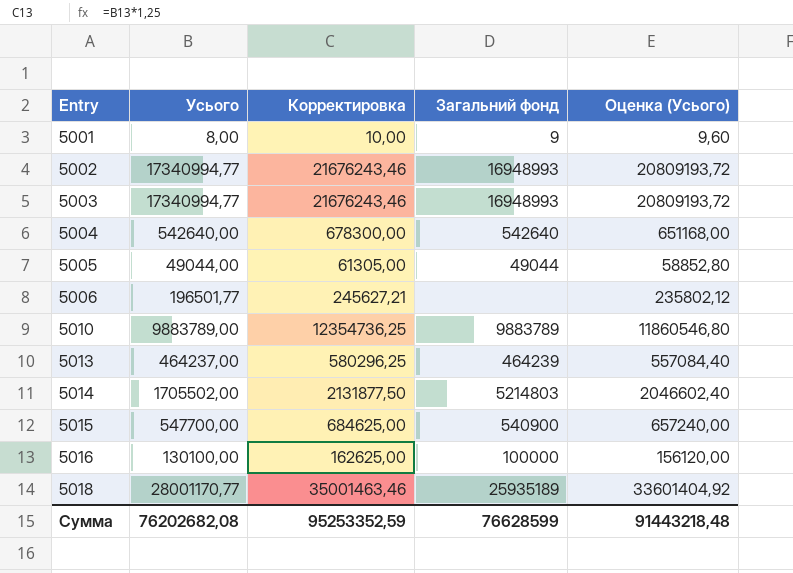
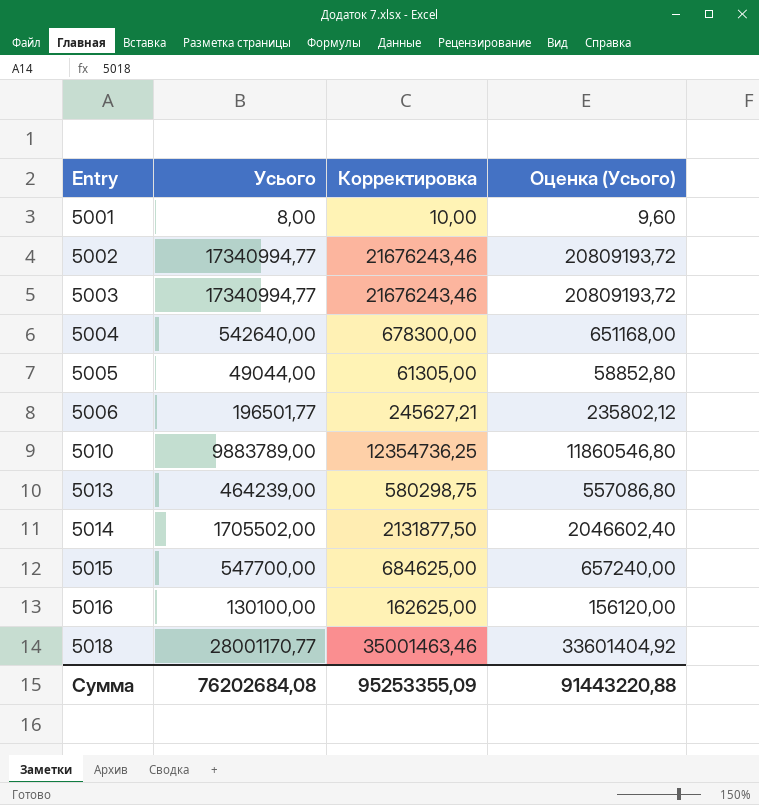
column Загальний фонд | position: 4 -> none
5013 | Усього: 464237,00 -> 464239,00
5013 | Корректировка: 580296,25 -> 580298,75
5013 | Оценка (Усього): 557084,40 -> 557086,80
Сумма | Усього: 76202682,08 -> 76202684,08
Сумма | Корректировка: 95253352,59 -> 95253355,09
Сумма | Оценка (Усього): 91443218,48 -> 91443220,88

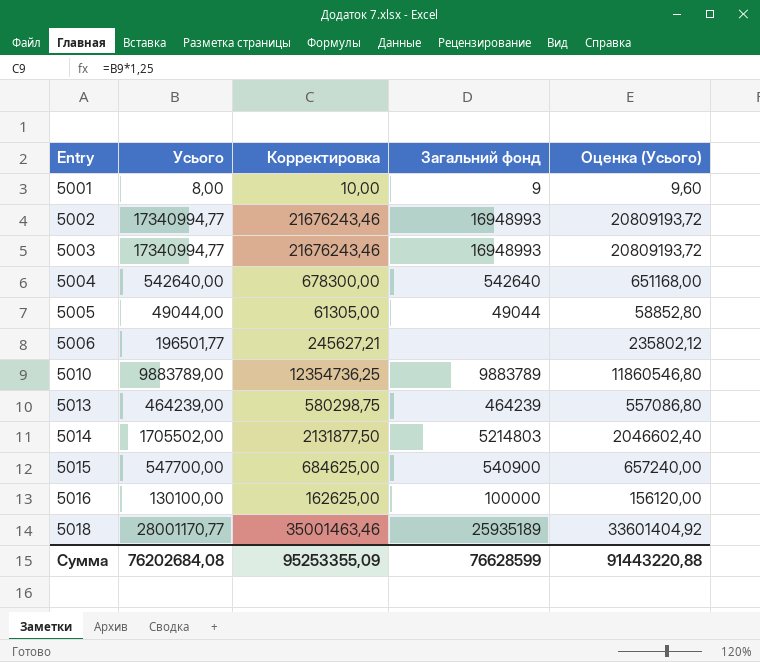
column Загальний фонд | position: none -> 4

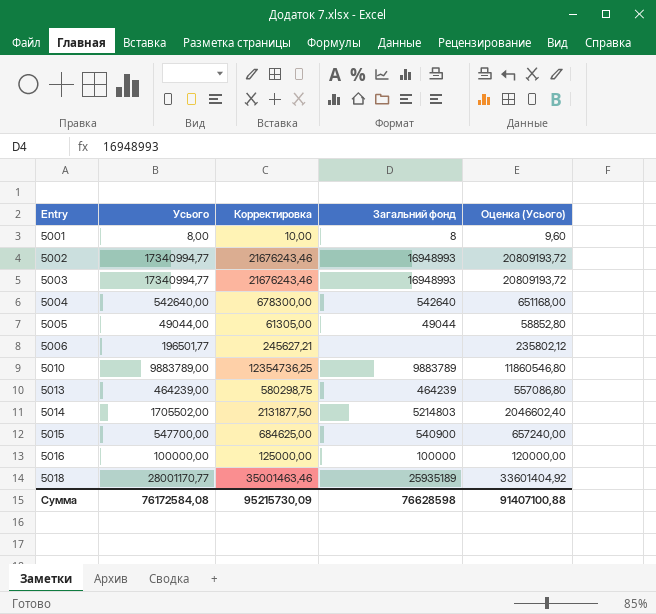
5001 | Загальний фонд: 9 -> 8
5016 | Усього: 130100,00 -> 100000,00
5016 | Корректировка: 162625,00 -> 125000,00
5016 | Оценка (Усього): 156120,00 -> 120000,00
Сумма | Усього: 76202684,08 -> 76172584,08
Сумма | Корректировка: 95253355,09 -> 95215730,09
Сумма | Загальний фонд: 76628599 -> 76628598
Сумма | Оценка (Усього): 91443220,88 -> 91407100,88

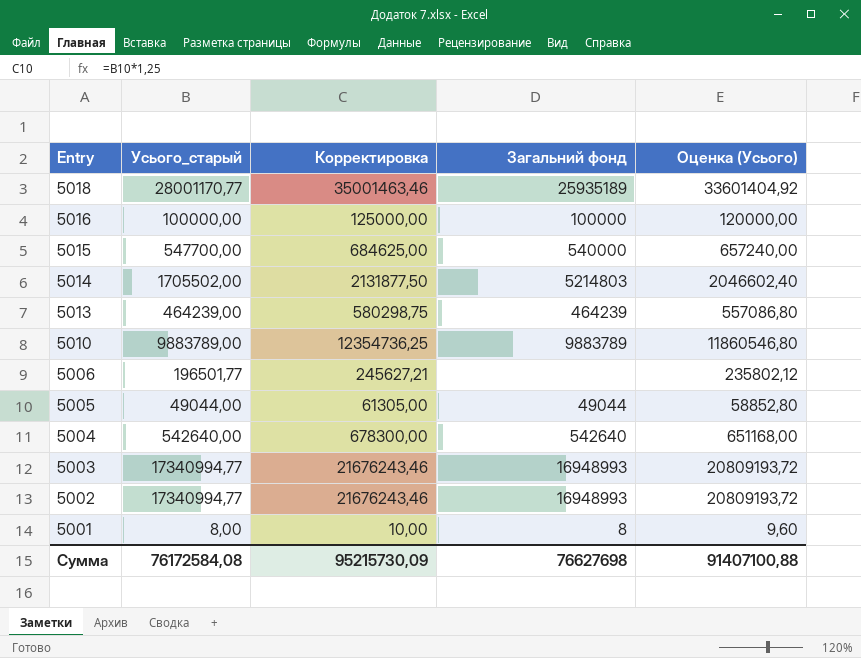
row order: Entry ascending -> Entry descending
column name: Усього -> Усього_старый
5015 | Загальний фонд: 540900 -> 540000
Сумма | Загальний фонд: 76628598 -> 76627698

